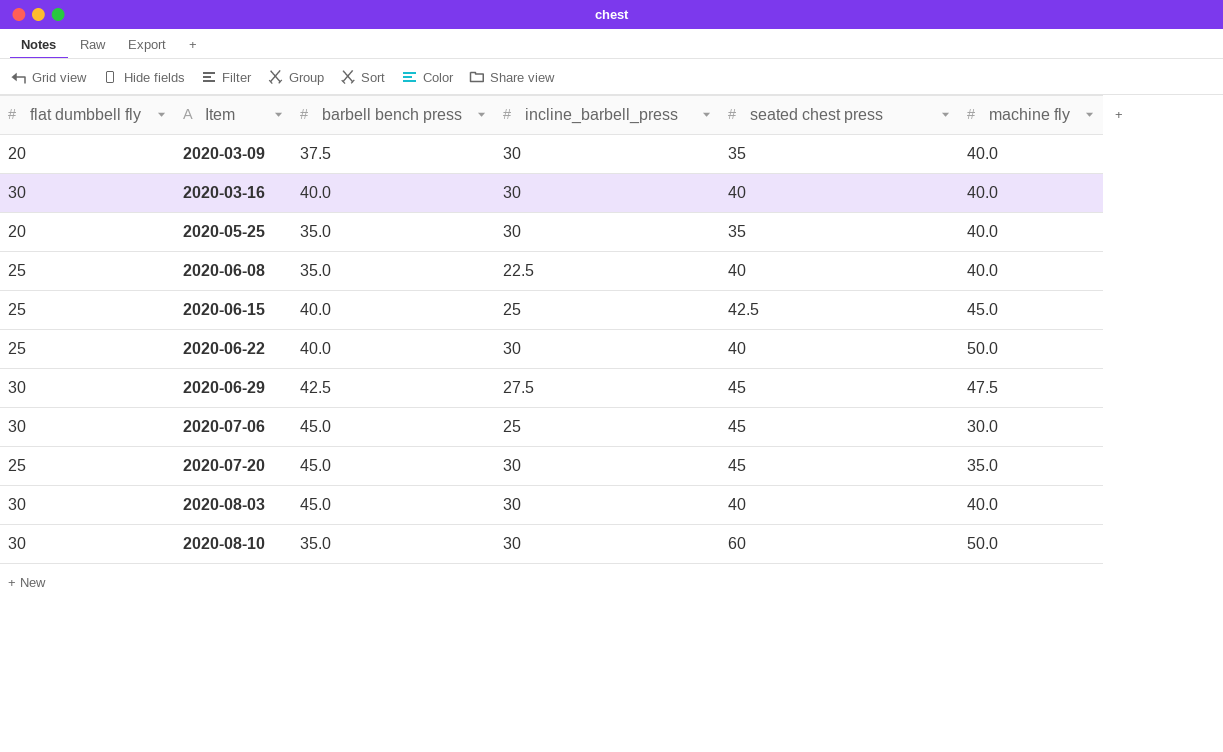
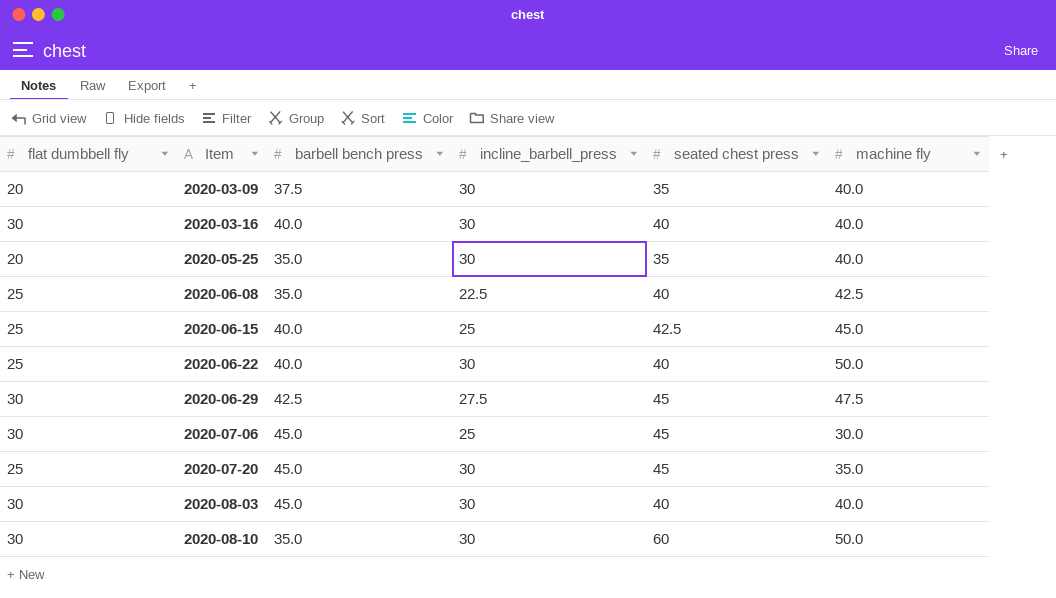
2020-06-08 | machine fly: 40.0 -> 42.5

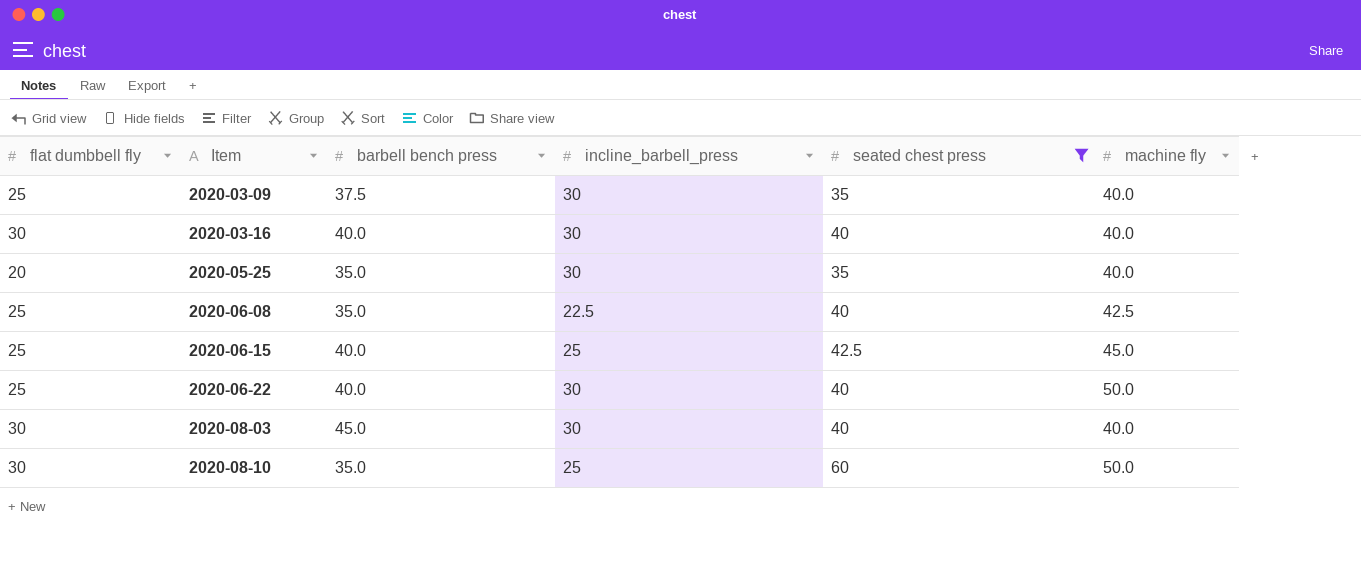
filter: none -> seated chest press != 45
2020-03-09 | flat dumbbell fly: 20 -> 25
2020-08-10 | incline_barbell_press: 30 -> 25

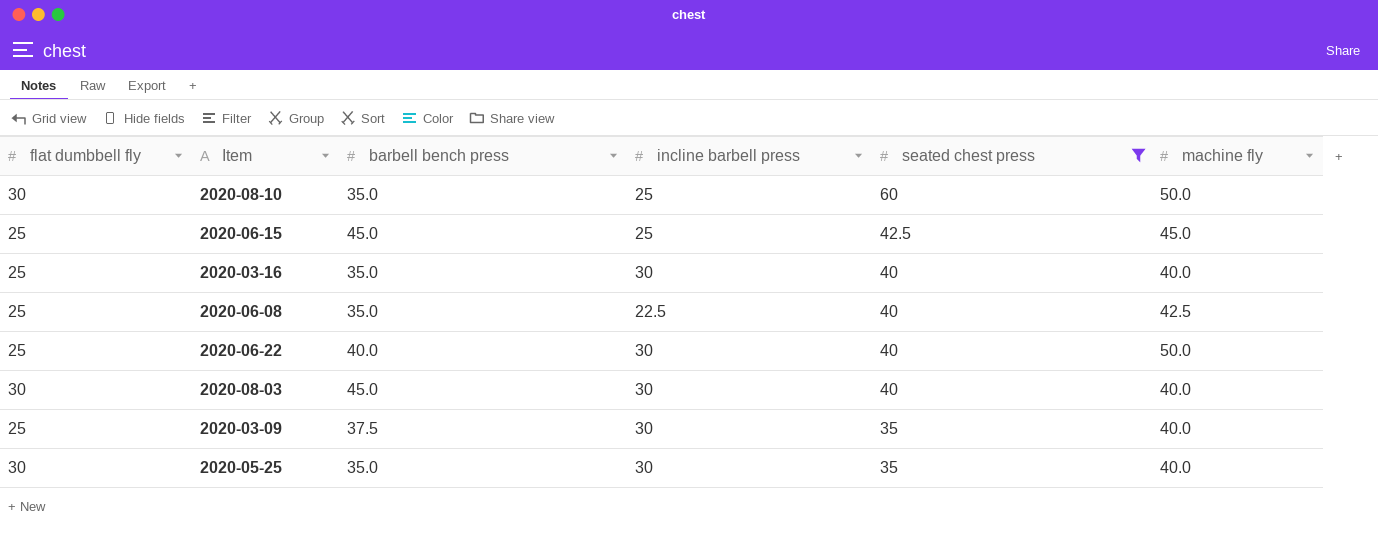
row order: Item ascending -> seated chest press descending
column name: incline_barbell_press -> incline barbell press
2020-06-15 | barbell bench press: 40.0 -> 45.0
2020-03-16 | flat dumbbell fly: 30 -> 25
2020-03-16 | barbell bench press: 40.0 -> 35.0
2020-05-25 | flat dumbbell fly: 20 -> 30

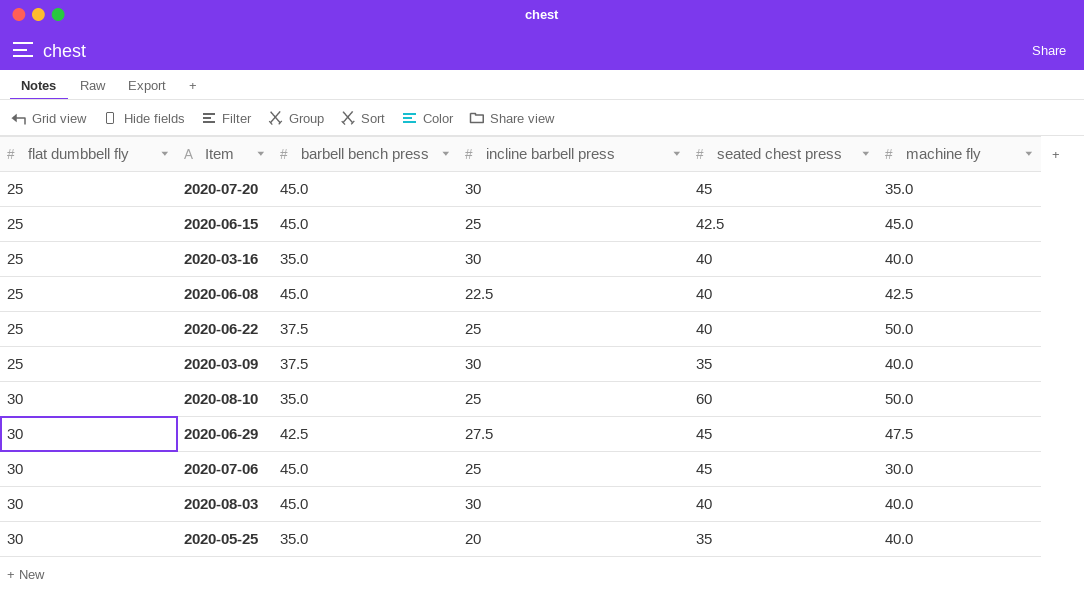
filter: seated chest press != 45 -> none
row order: seated chest press descending -> flat dumbbell fly ascending
2020-06-08 | barbell bench press: 35.0 -> 45.0
2020-06-22 | barbell bench press: 40.0 -> 37.5
2020-06-22 | incline barbell press: 30 -> 25
2020-05-25 | incline barbell press: 30 -> 20

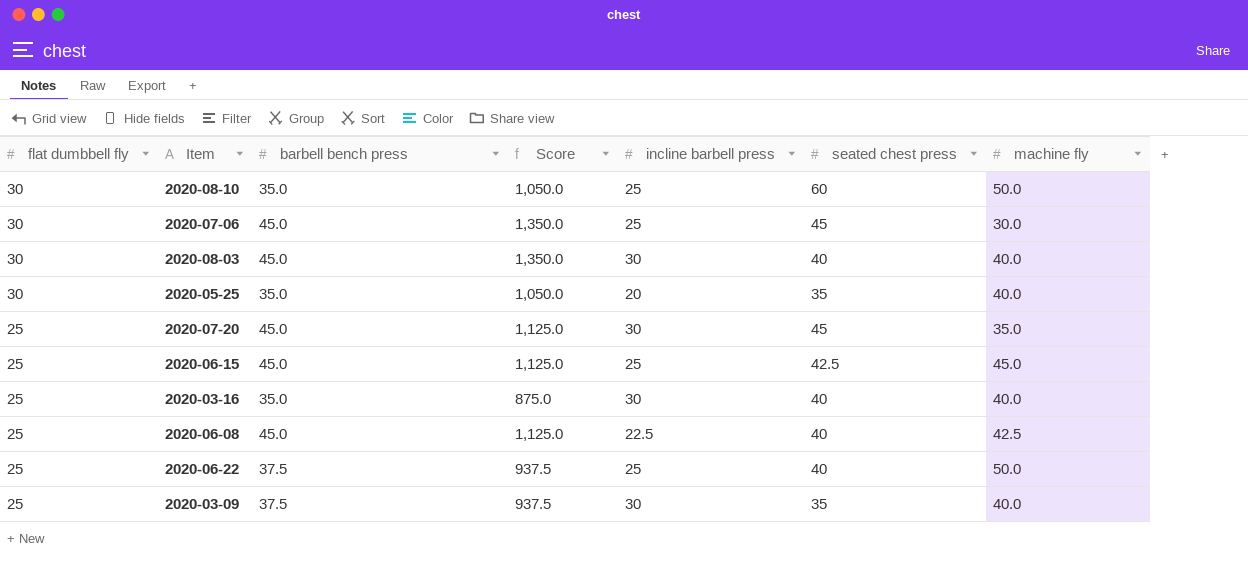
row order: flat dumbbell fly ascending -> flat dumbbell fly descending
column Score | formula: none -> [flat dumbbell fly] * [barbell bench press]
row 2020-06-29: 30 | 42.5 | 27.5 | 45 | 47.5 -> none

